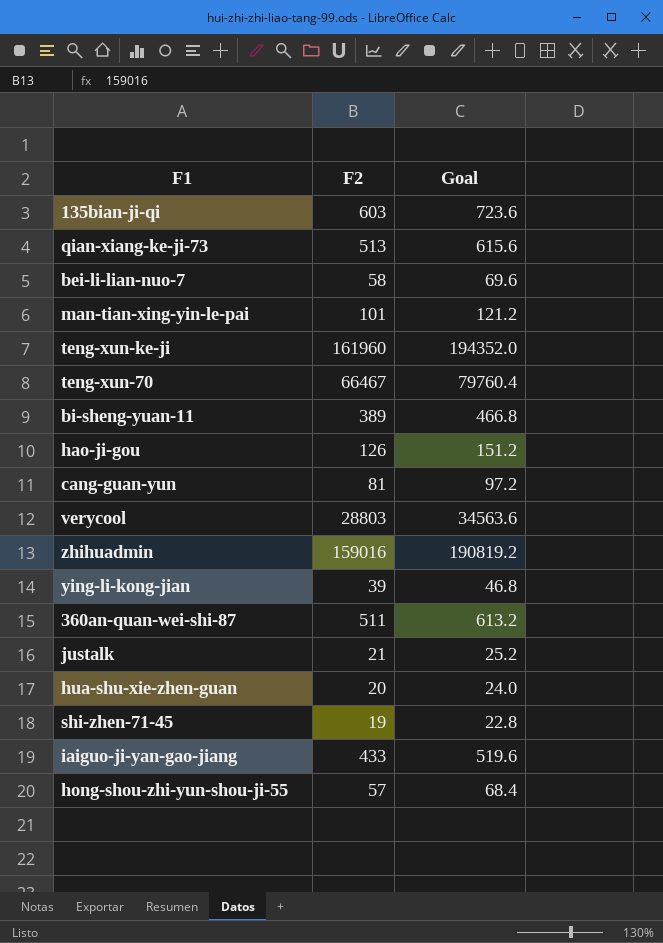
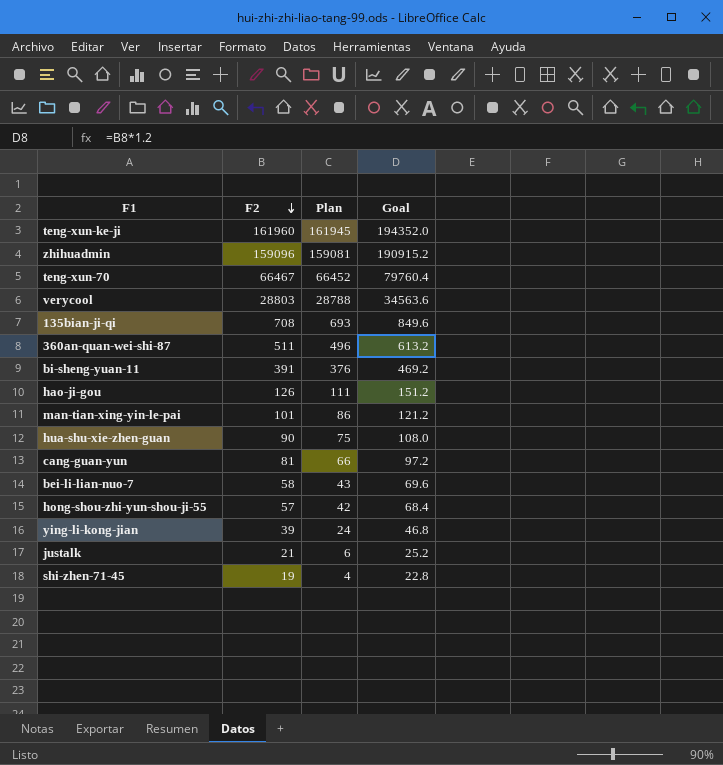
row order: none -> F2 descending
column Plan | formula: none -> [F2] - 15
row qian-xiang-ke-ji-73: 513 | 615.6 -> none
row iaiguo-ji-yan-gao-jiang: 433 | 519.6 -> none
zhihuadmin | F2: 159016 -> 159096
zhihuadmin | Goal: 190819.2 -> 190915.2
135bian-ji-qi | F2: 603 -> 708
135bian-ji-qi | Goal: 723.6 -> 849.6
bi-sheng-yuan-11 | F2: 389 -> 391
bi-sheng-yuan-11 | Goal: 466.8 -> 469.2
hua-shu-xie-zhen-guan | F2: 20 -> 90
hua-shu-xie-zhen-guan | Goal: 24.0 -> 108.0

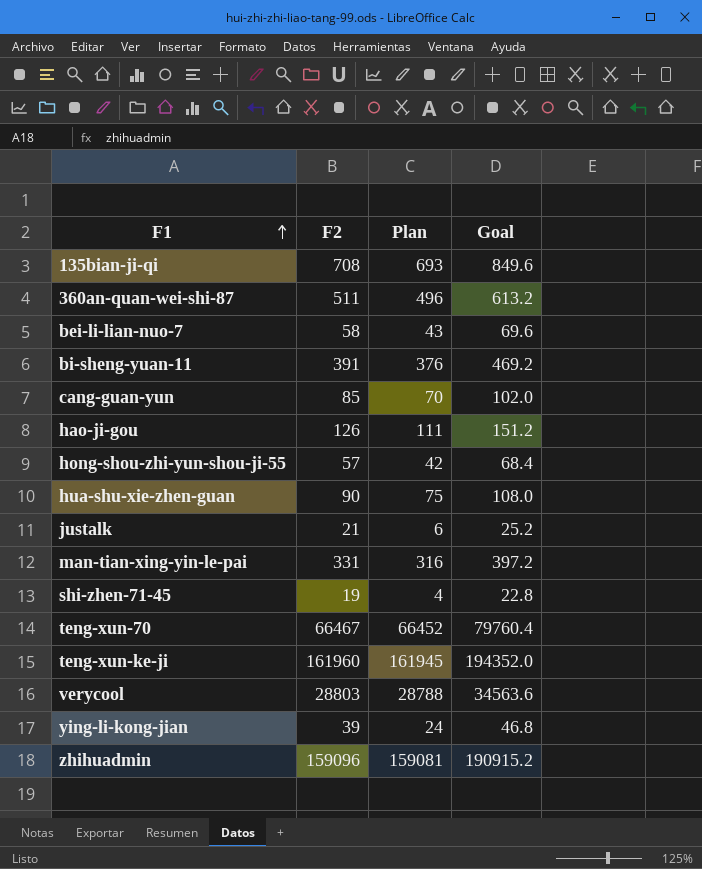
row order: F2 descending -> F1 ascending
cang-guan-yun | F2: 81 -> 85
cang-guan-yun | Plan: 66 -> 70
cang-guan-yun | Goal: 97.2 -> 102.0
man-tian-xing-yin-le-pai | F2: 101 -> 331
man-tian-xing-yin-le-pai | Plan: 86 -> 316
man-tian-xing-yin-le-pai | Goal: 121.2 -> 397.2

